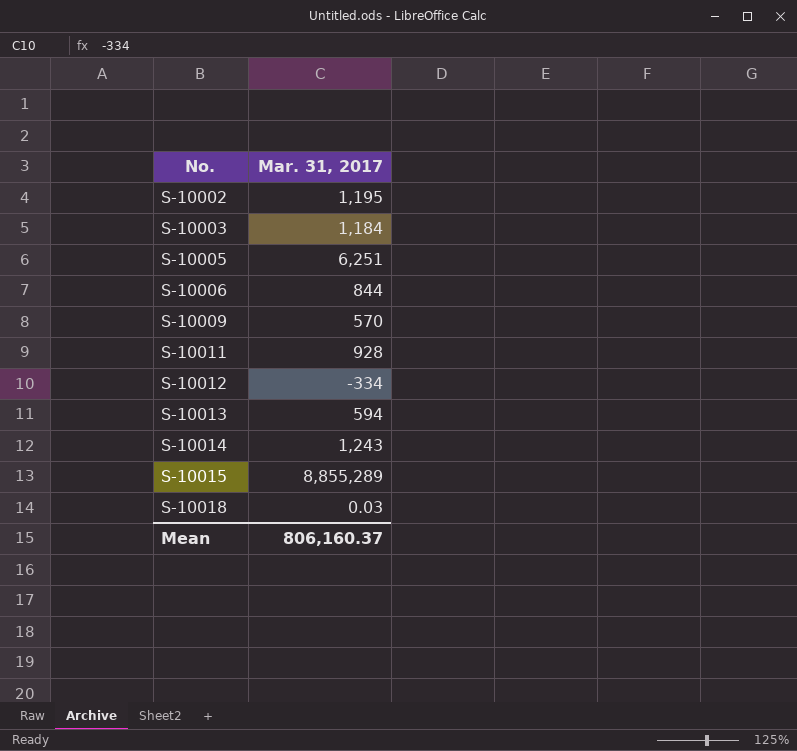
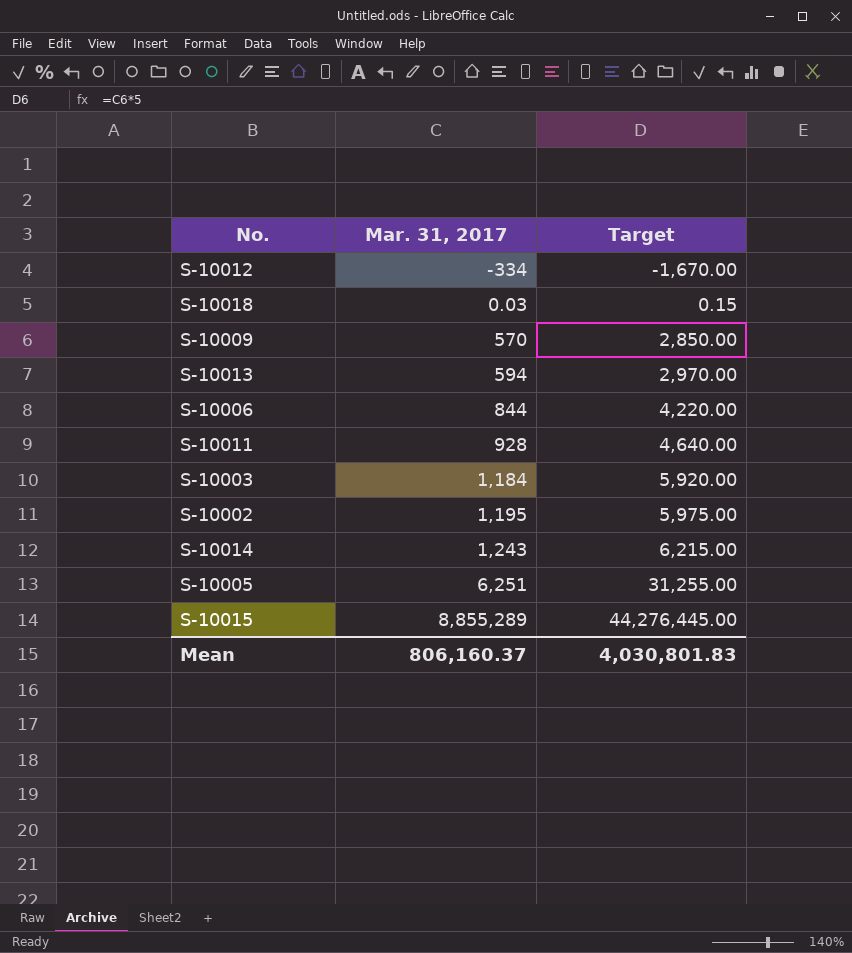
row order: No. ascending -> Mar. 31, 2017 ascending
column Target | formula: none -> [Mar. 31, 2017] * 5

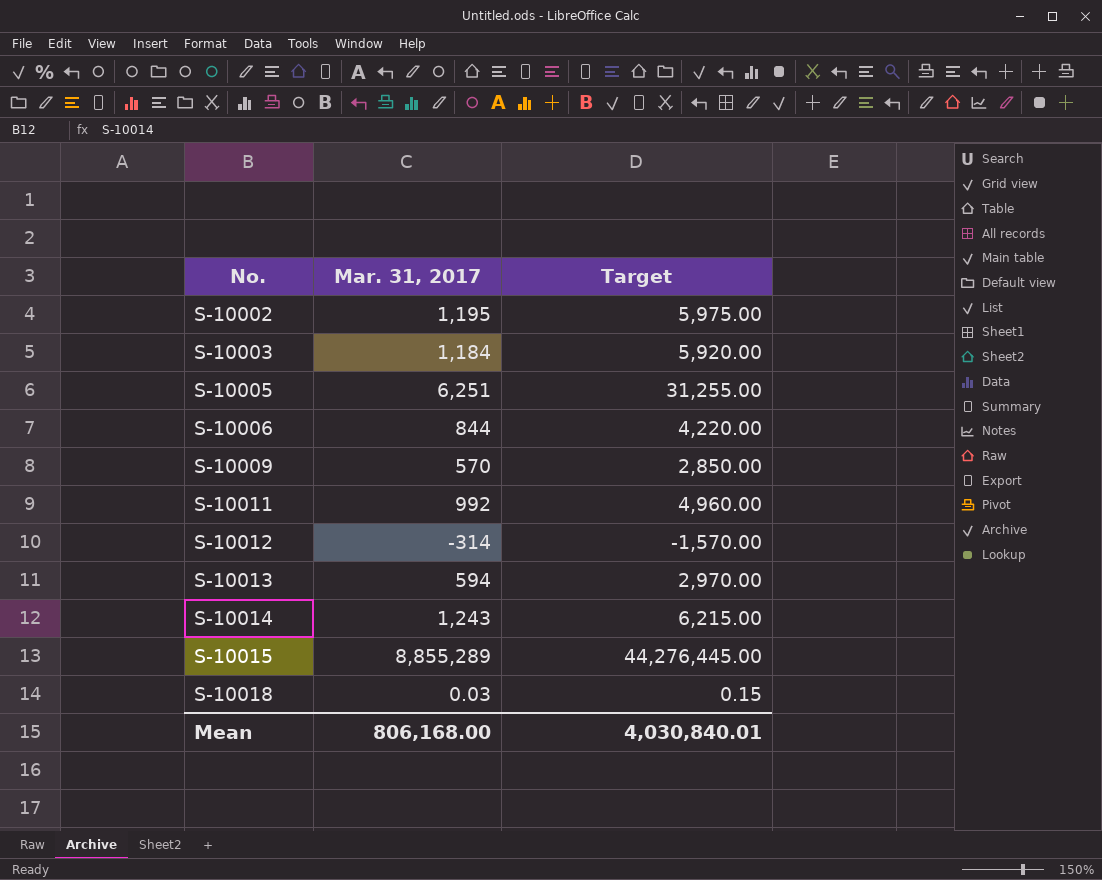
row order: Mar. 31, 2017 ascending -> No. ascending
S-10011 | Mar. 31, 2017: 928 -> 992
S-10011 | Target: 4,640.00 -> 4,960.00
S-10012 | Mar. 31, 2017: -334 -> -314
S-10012 | Target: -1,670.00 -> -1,570.00
Mean | Mar. 31, 2017: 806,160.37 -> 806,168.00
Mean | Target: 4,030,801.83 -> 4,030,840.01

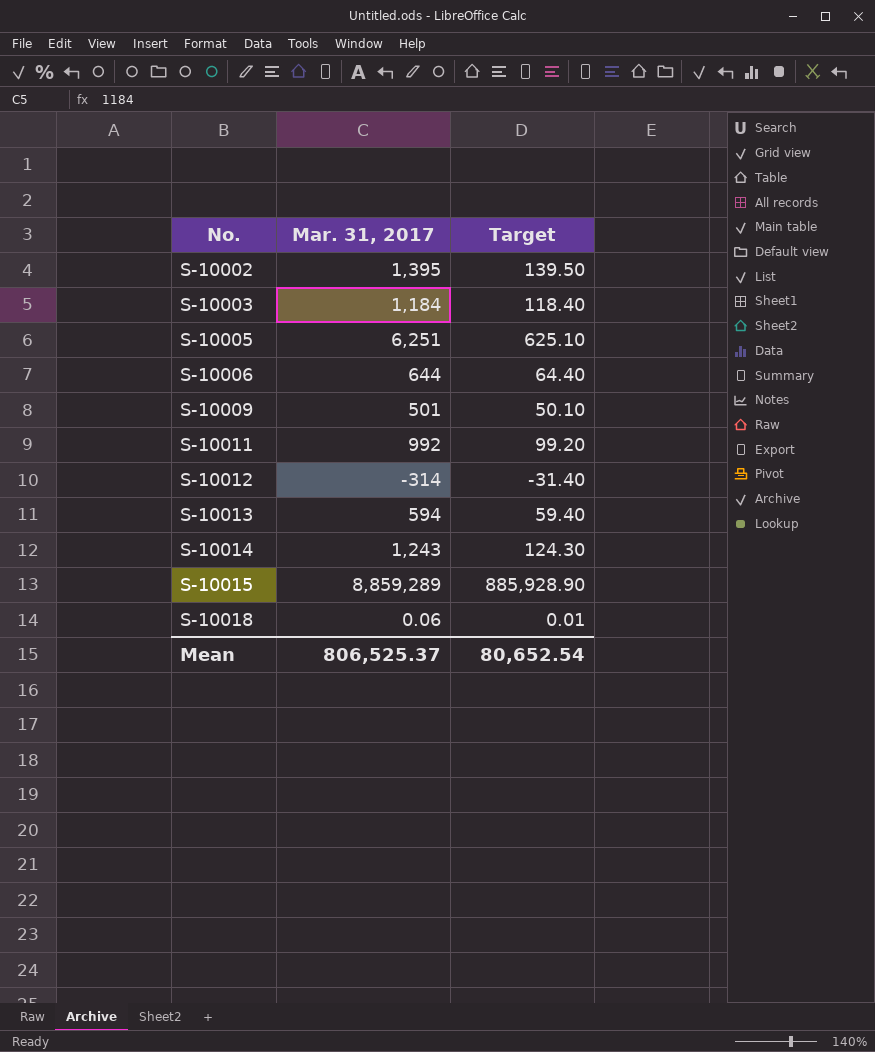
column Target | formula: [Mar. 31, 2017] * 5 -> [Mar. 31, 2017] * 0.1
S-10002 | Mar. 31, 2017: 1,195 -> 1,395
S-10006 | Mar. 31, 2017: 844 -> 644
S-10009 | Mar. 31, 2017: 570 -> 501
S-10015 | Mar. 31, 2017: 8,855,289 -> 8,859,289
S-10018 | Mar. 31, 2017: 0.03 -> 0.06
Mean | Mar. 31, 2017: 806,168.00 -> 806,525.37
Mean | Target: 4,030,840.01 -> 80,652.54

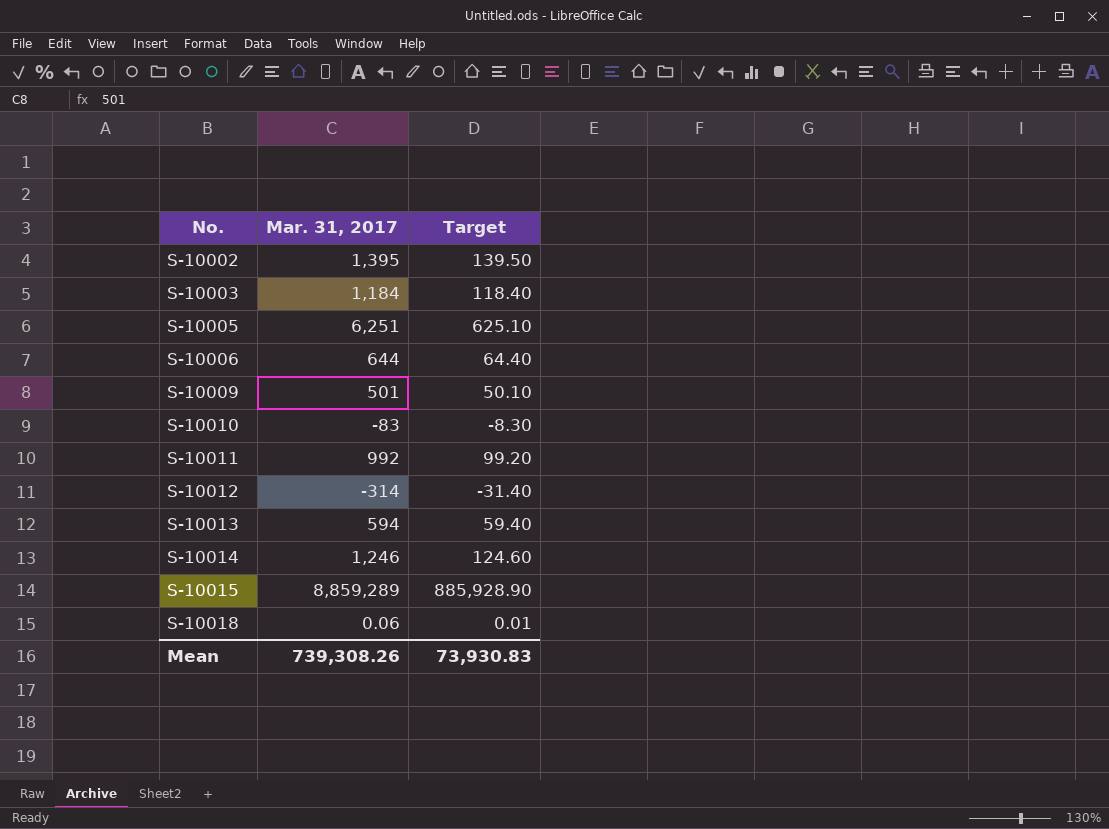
row S-10010: none -> -83 | -8.30
S-10014 | Mar. 31, 2017: 1,243 -> 1,246
S-10014 | Target: 124.30 -> 124.60
Mean | Mar. 31, 2017: 806,525.37 -> 739,308.26
Mean | Target: 80,652.54 -> 73,930.83

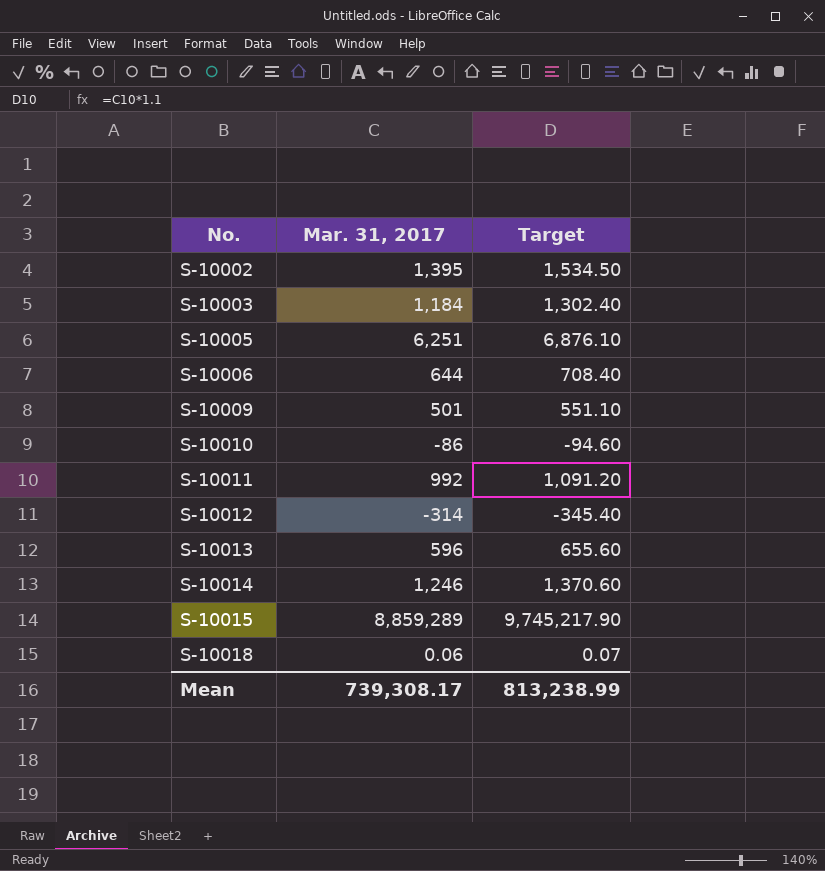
column Target | formula: [Mar. 31, 2017] * 0.1 -> [Mar. 31, 2017] * 1.1
S-10010 | Mar. 31, 2017: -83 -> -86
S-10013 | Mar. 31, 2017: 594 -> 596
Mean | Mar. 31, 2017: 739,308.26 -> 739,308.17
Mean | Target: 73,930.83 -> 813,238.99

